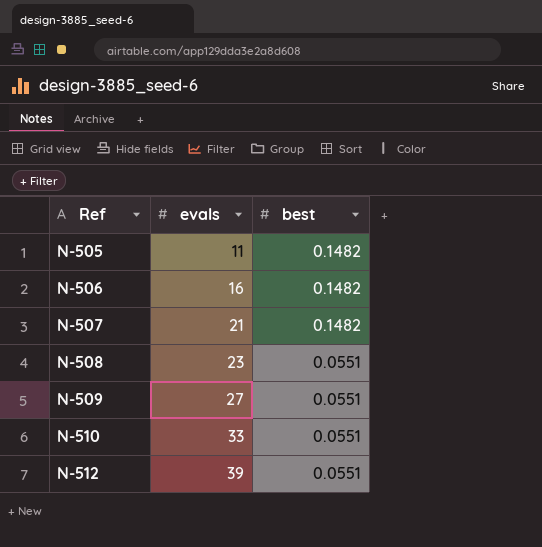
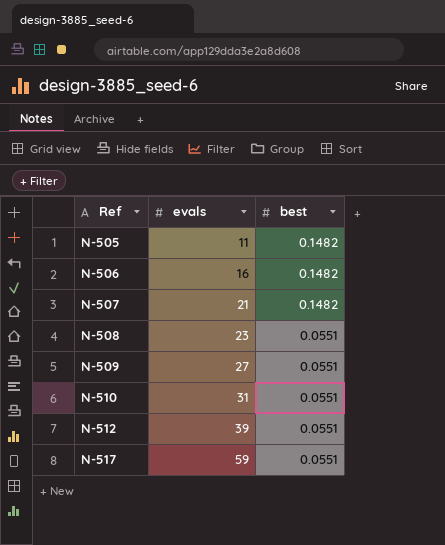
N-510 | evals: 33 -> 31
row N-517: none -> 59 | 0.0551

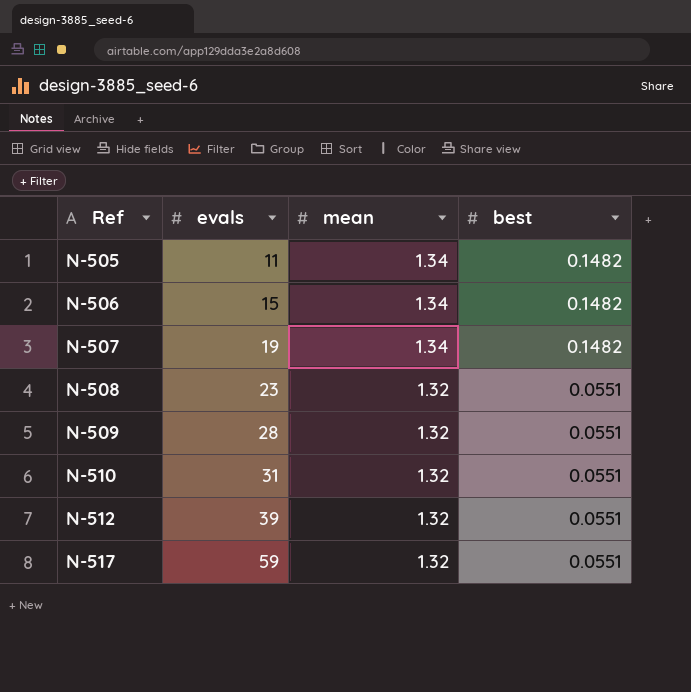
column mean | position: none -> 3
N-506 | evals: 16 -> 15
N-507 | evals: 21 -> 19
N-509 | evals: 27 -> 28

